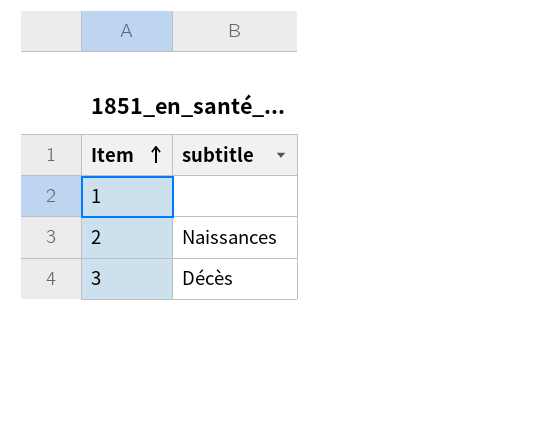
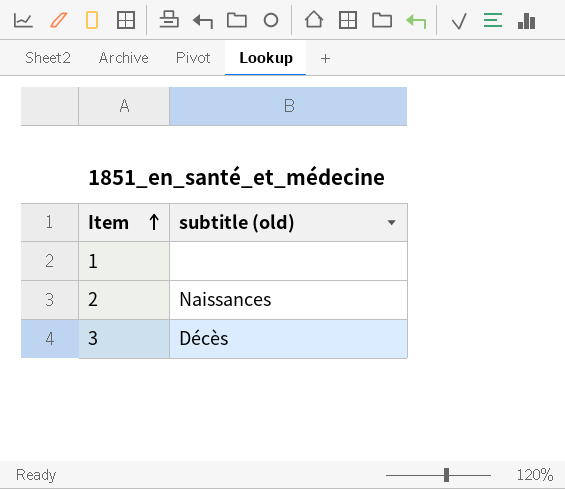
column name: subtitle -> subtitle (old)

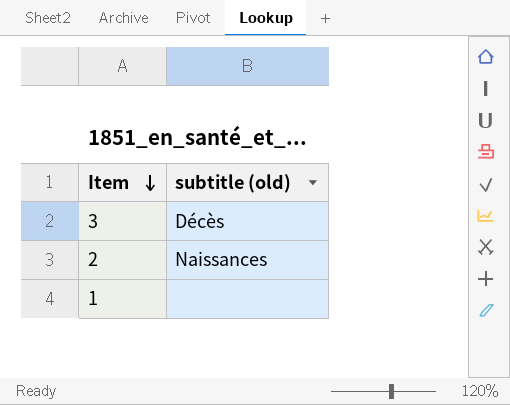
row order: Item ascending -> Item descending

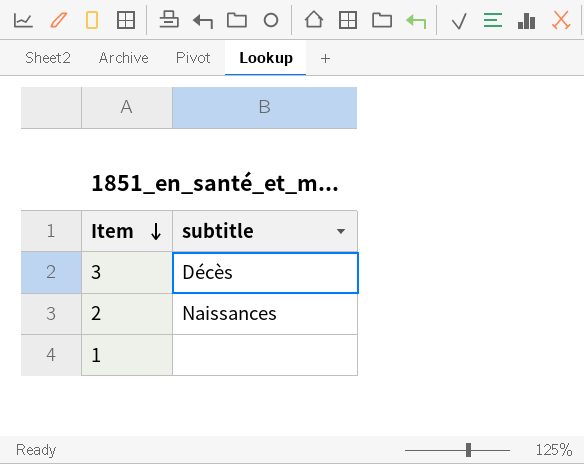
column name: subtitle (old) -> subtitle

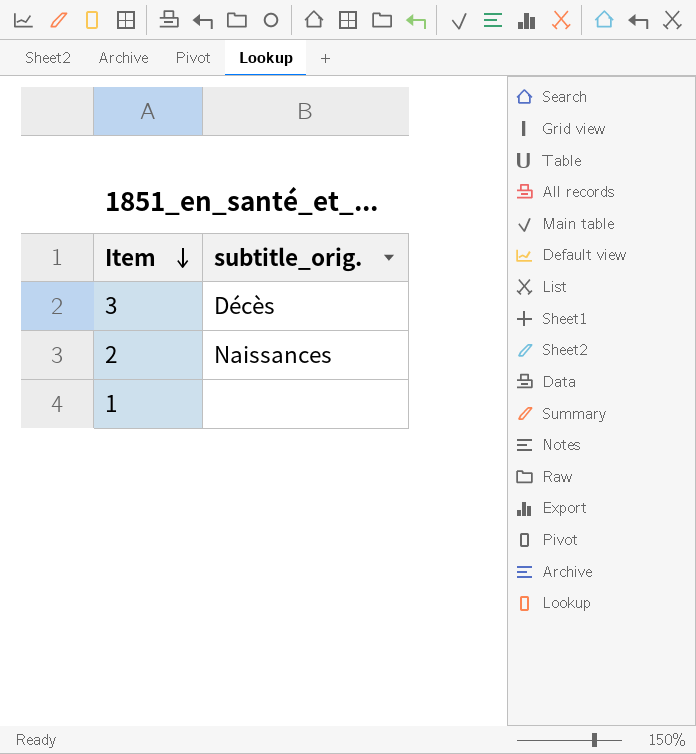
column name: subtitle -> subtitle_orig.

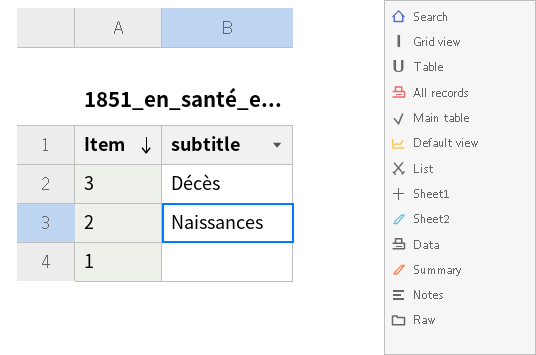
column name: subtitle_orig. -> subtitle

